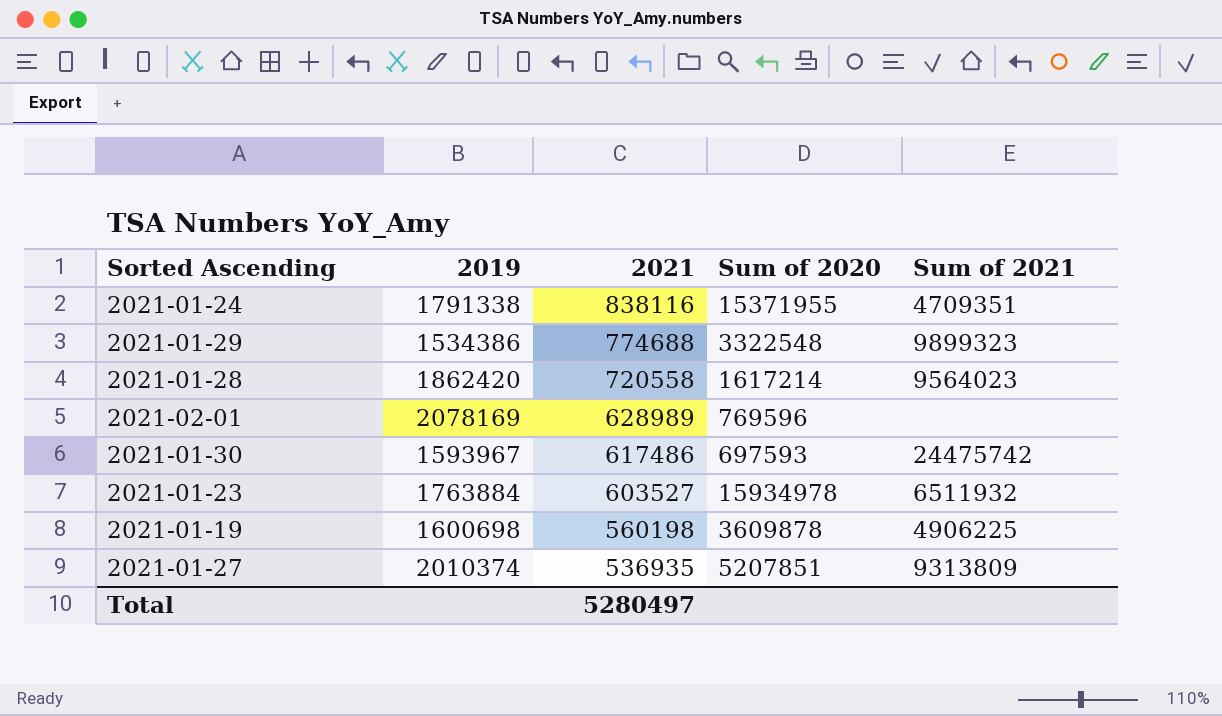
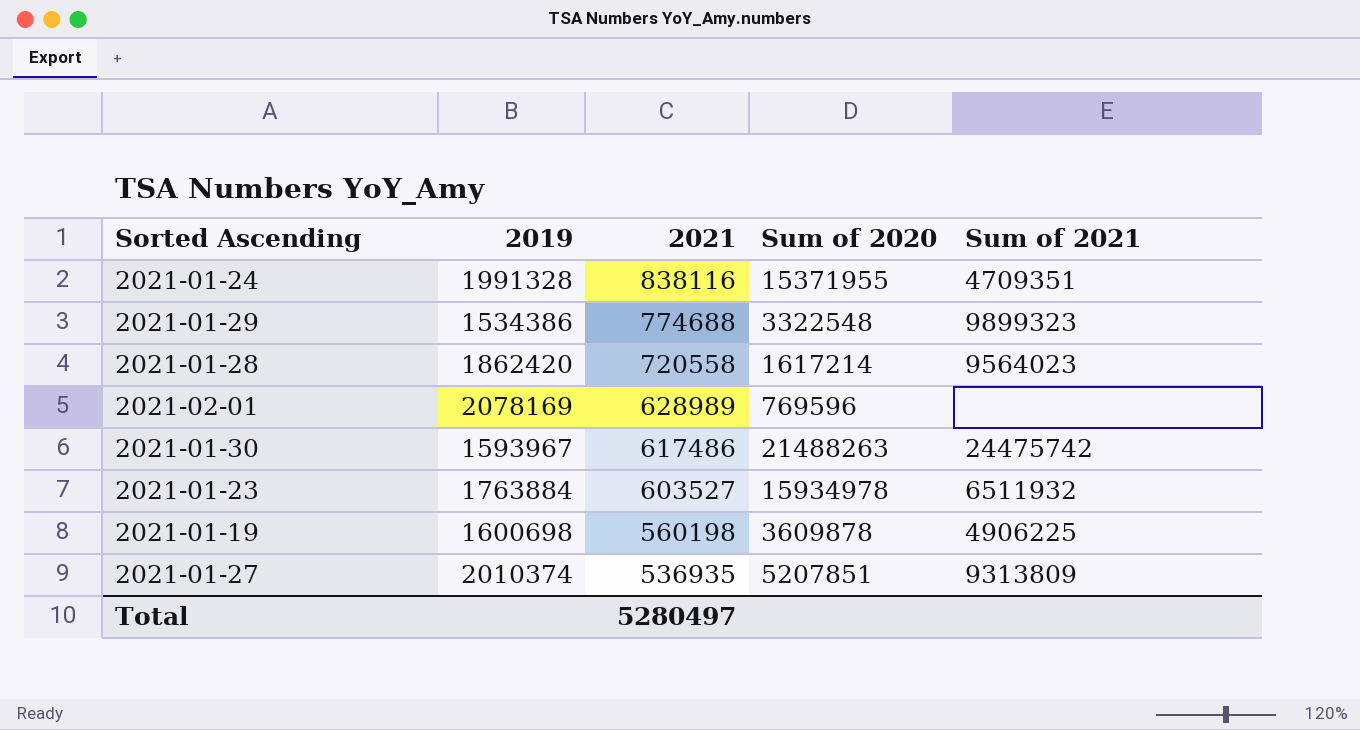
2021-01-24 | 2019: 1791338 -> 1991328
2021-01-30 | Sum of 2020: 697593 -> 21488263

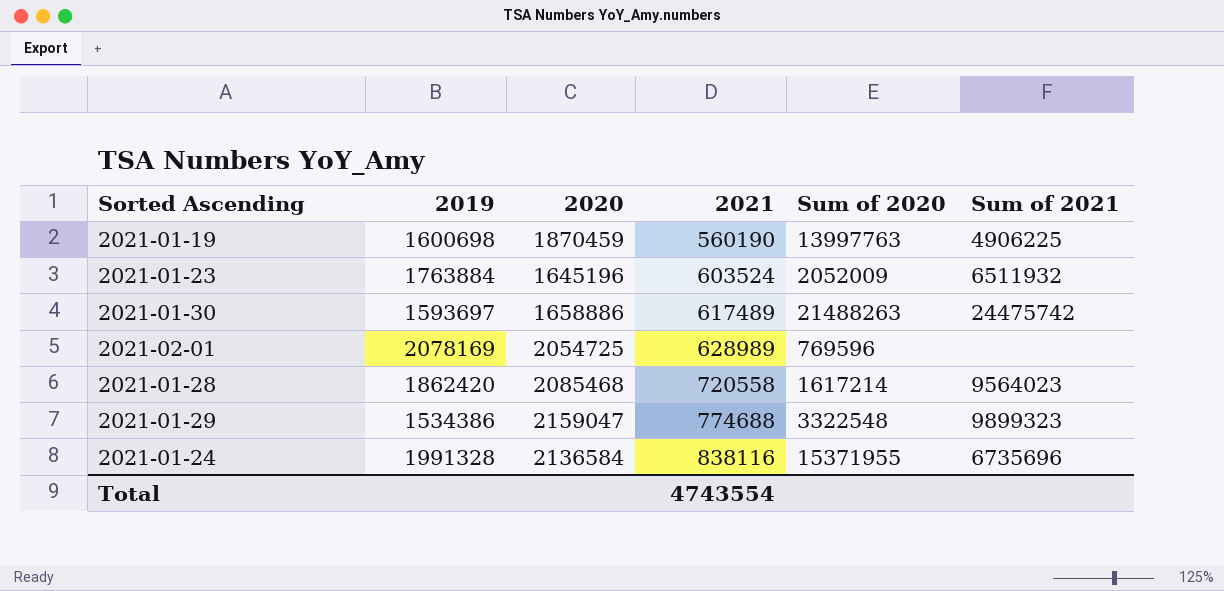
row order: 2021 descending -> 2021 ascending
column 2020 | position: none -> 3
row 2021-01-27: 2010374 | 536935 | 5207851 | 9313809 -> none
2021-01-19 | 2021: 560198 -> 560190
2021-01-19 | Sum of 2020: 3609878 -> 13997763
2021-01-23 | 2021: 603527 -> 603524
2021-01-23 | Sum of 2020: 15934978 -> 2052009
2021-01-30 | 2019: 1593967 -> 1593697
2021-01-30 | 2021: 617486 -> 617489
2021-01-24 | Sum of 2021: 4709351 -> 6735696
Total | 2021: 5280497 -> 4743554

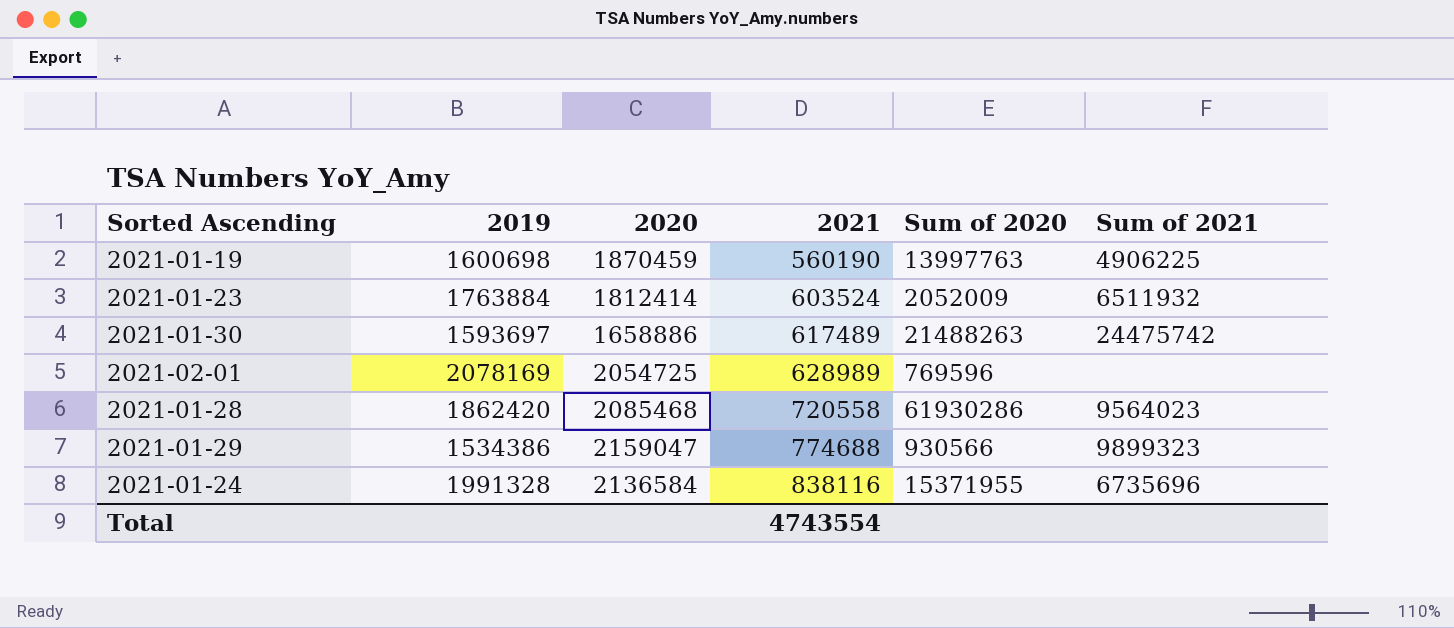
2021-01-23 | 2020: 1645196 -> 1812414
2021-01-28 | Sum of 2020: 1617214 -> 61930286
2021-01-29 | Sum of 2020: 3322548 -> 930566

